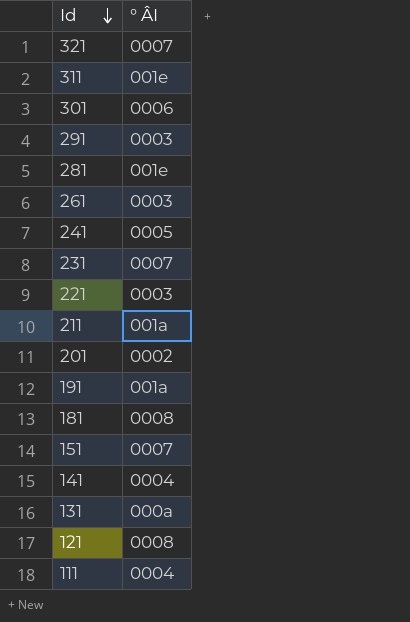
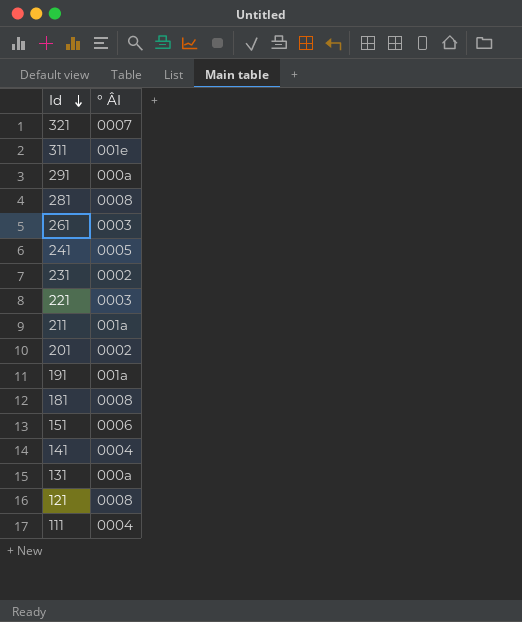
row 301: 0006 -> none
291 | ° ÂI: 0003 -> 000a
281 | ° ÂI: 001e -> 0008
231 | ° ÂI: 0007 -> 0002
151 | ° ÂI: 0007 -> 0006

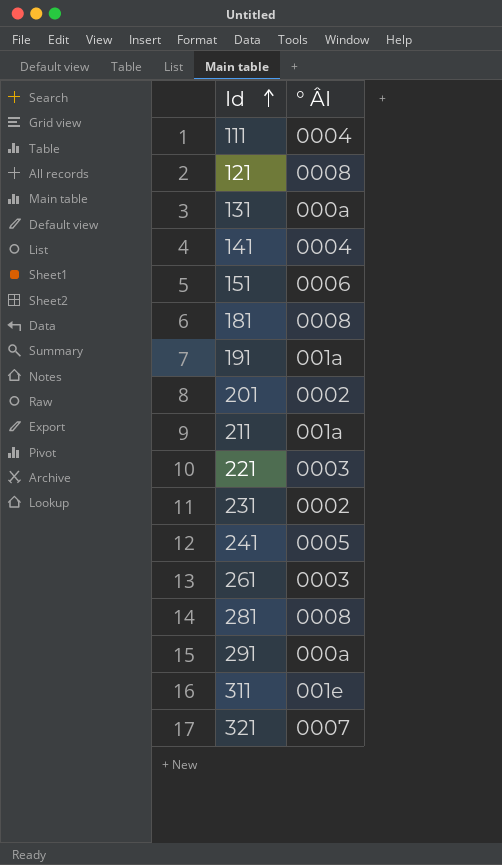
row order: Id descending -> Id ascending

